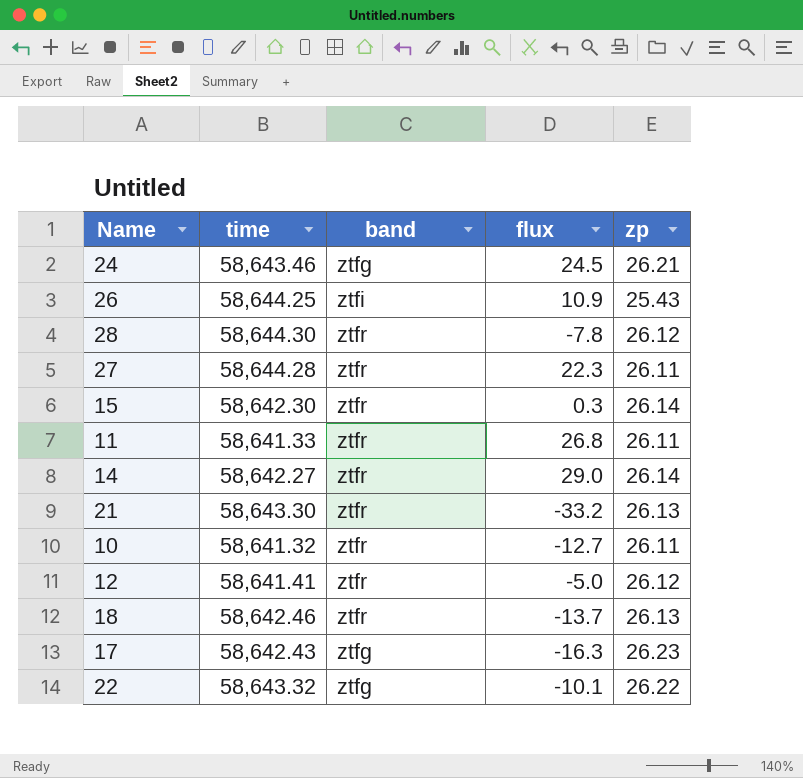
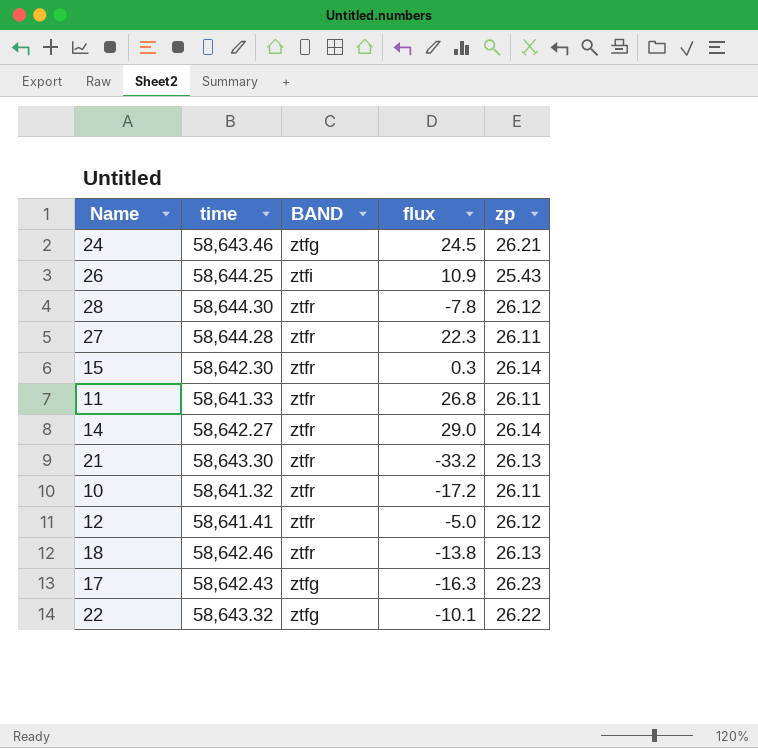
column name: band -> BAND
10 | flux: -12.7 -> -17.2
18 | flux: -13.7 -> -13.8

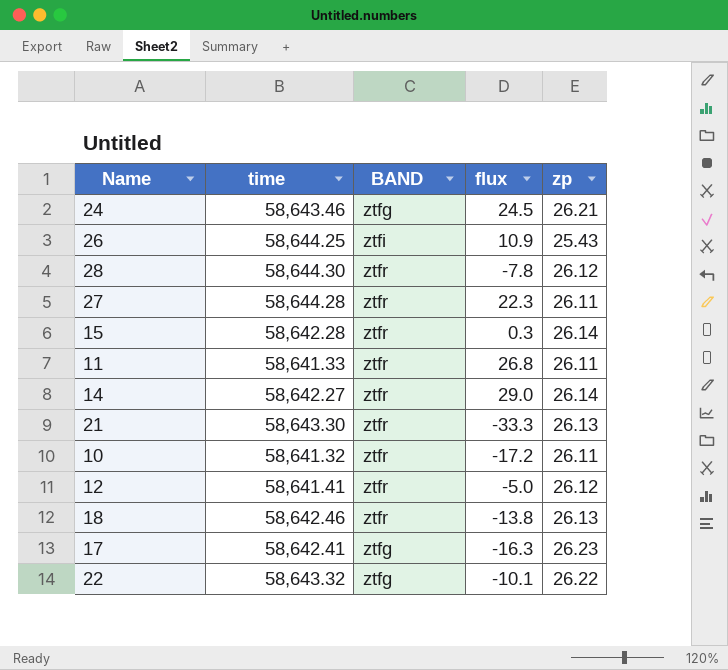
15 | time: 58,642.30 -> 58,642.28
21 | flux: -33.2 -> -33.3
17 | time: 58,642.43 -> 58,642.41

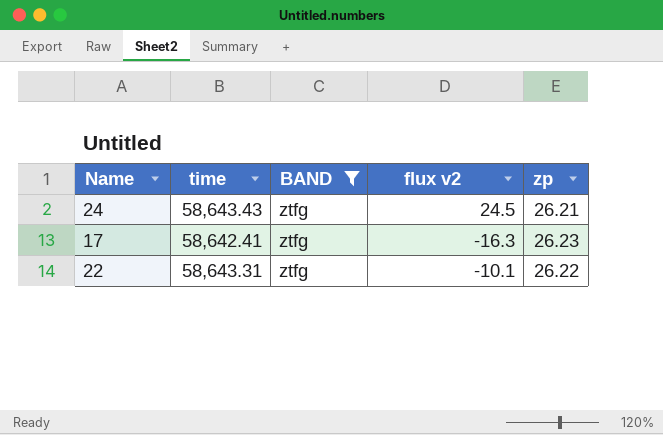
filter: none -> BAND = ztfg
column name: flux -> flux v2
24 | time: 58,643.46 -> 58,643.43
22 | time: 58,643.32 -> 58,643.31

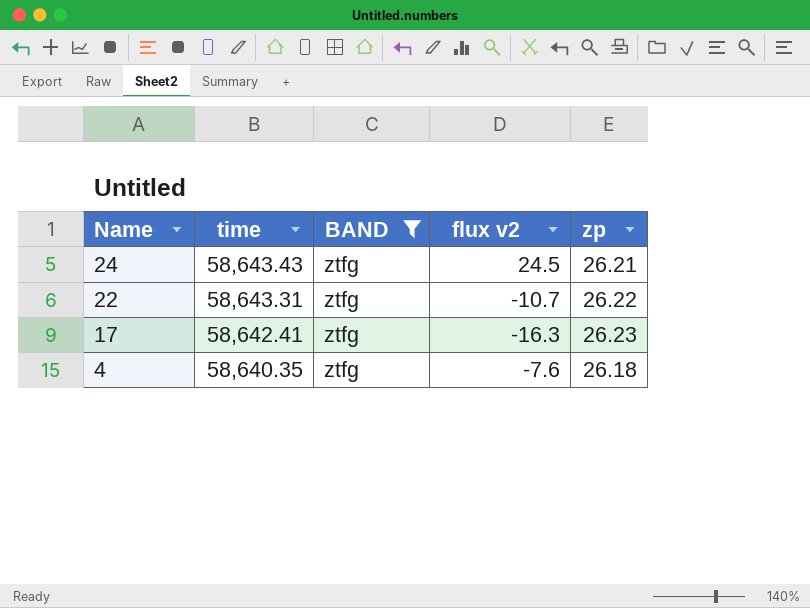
row order: none -> Name descending
22 | flux v2: -10.1 -> -10.7
row 4: none -> 58,640.35 | ztfg | -7.6 | 26.18

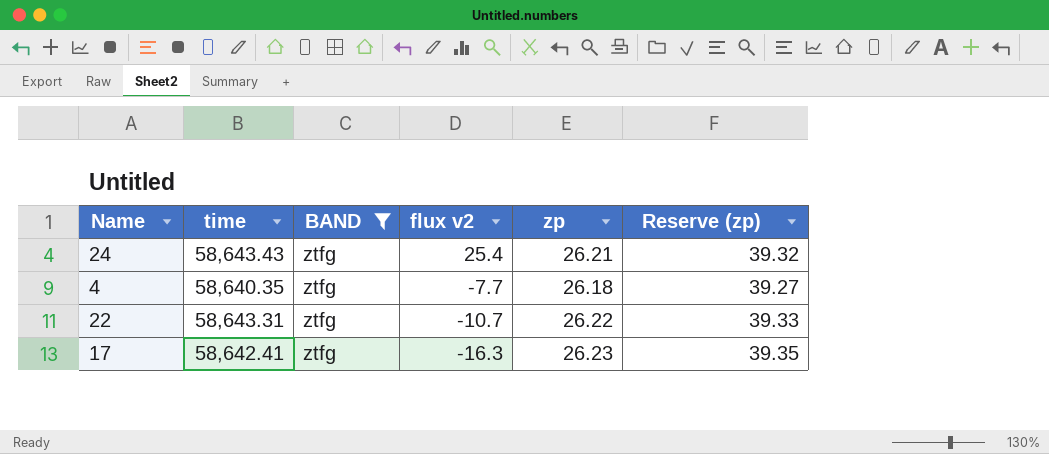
row order: Name descending -> flux v2 descending
column Reserve (zp) | formula: none -> [zp] * 1.5
24 | flux v2: 24.5 -> 25.4
4 | flux v2: -7.6 -> -7.7

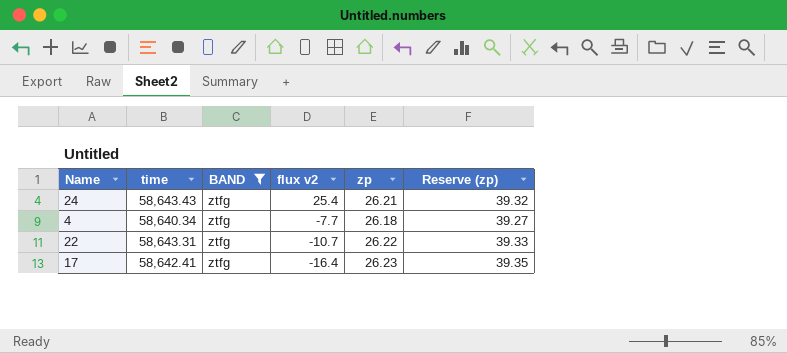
4 | time: 58,640.35 -> 58,640.34
17 | flux v2: -16.3 -> -16.4

